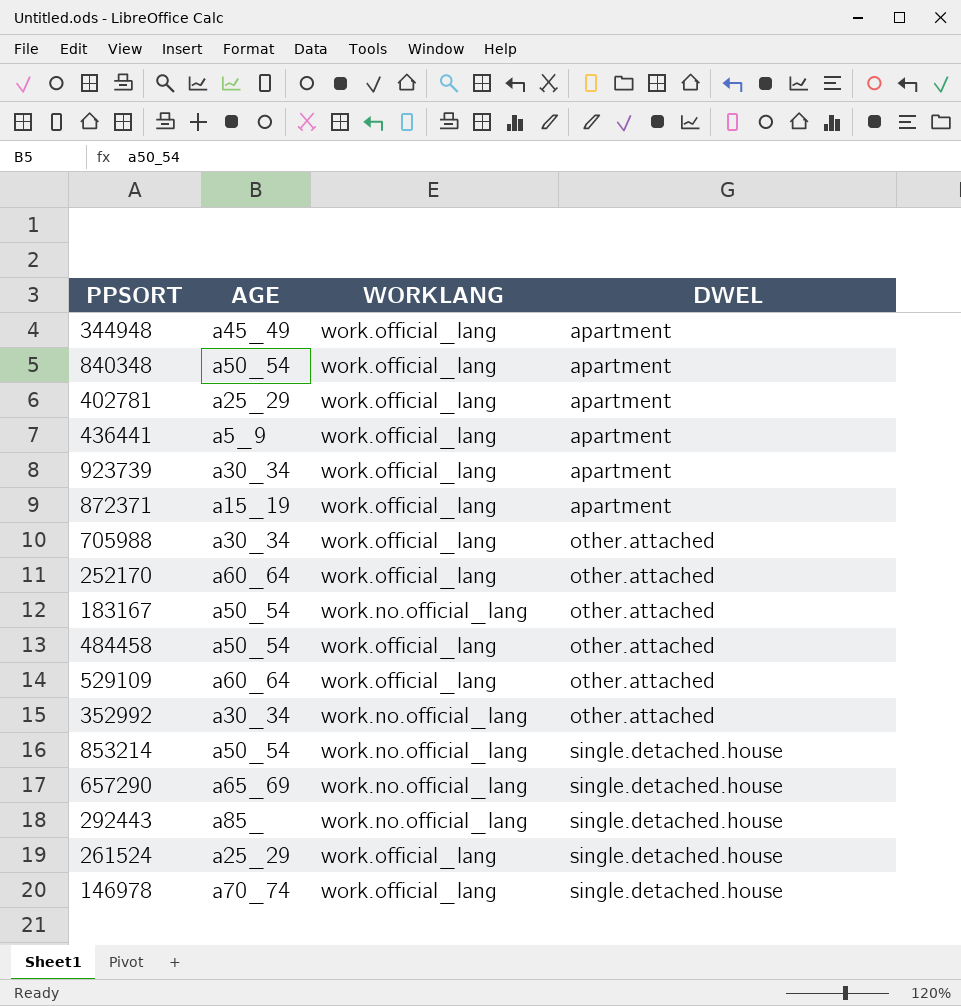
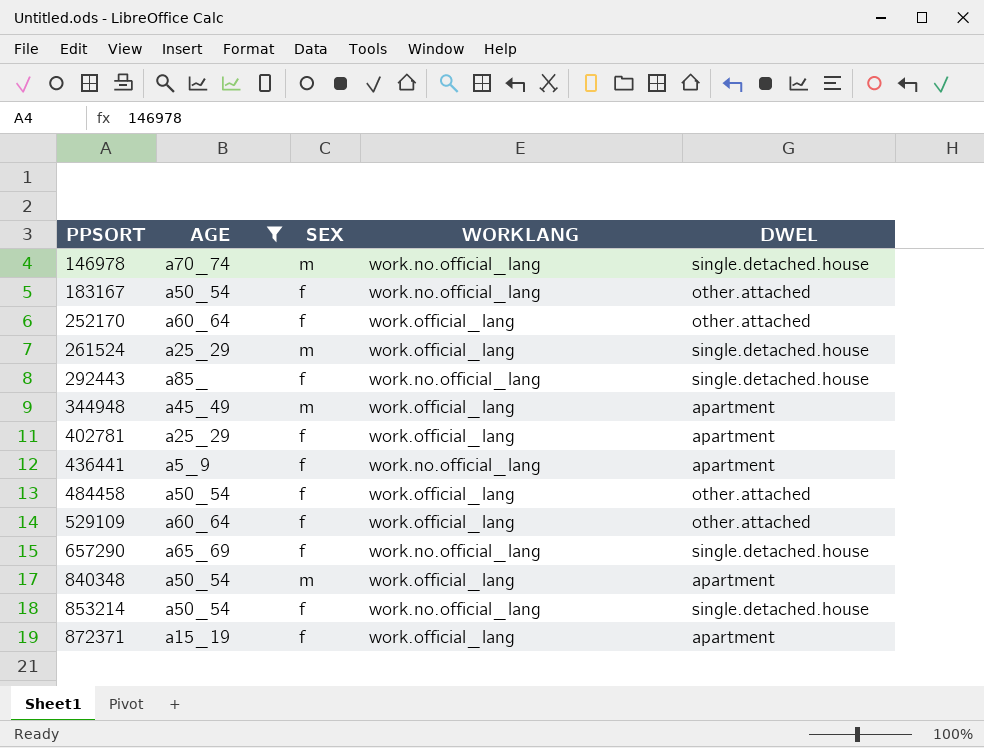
filter: none -> AGE != a30_34
row order: DWEL ascending -> PPSORT ascending
column SEX | position: none -> 3
146978 | WORKLANG: work.official_lang -> work.no.official_lang
436441 | WORKLANG: work.official_lang -> work.no.official_lang

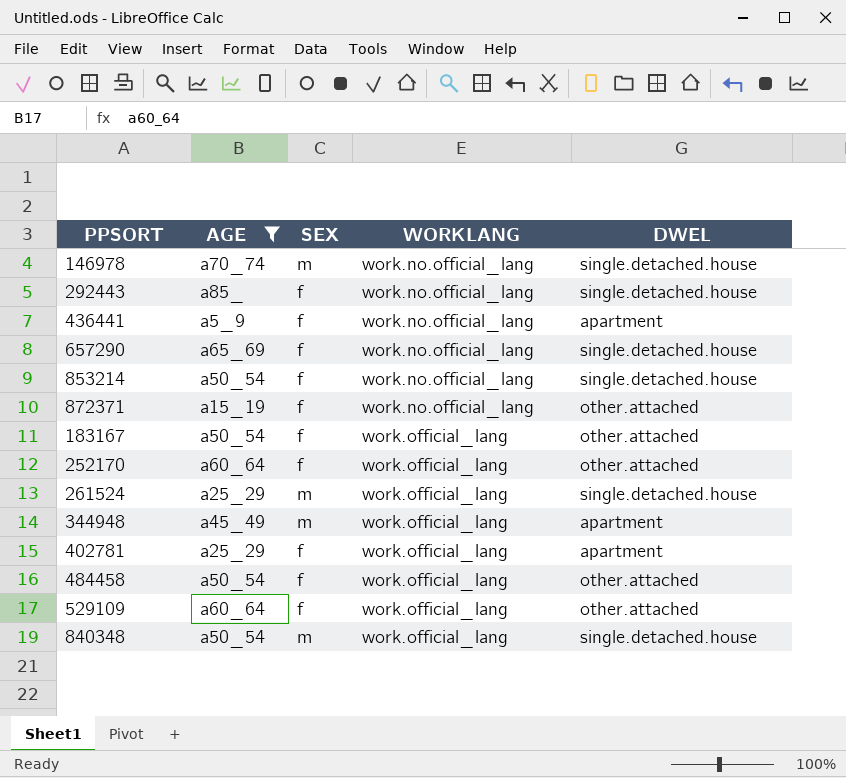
row order: PPSORT ascending -> WORKLANG ascending
872371 | WORKLANG: work.official_lang -> work.no.official_lang
872371 | DWEL: apartment -> other.attached
183167 | WORKLANG: work.no.official_lang -> work.official_lang
840348 | DWEL: apartment -> single.detached.house

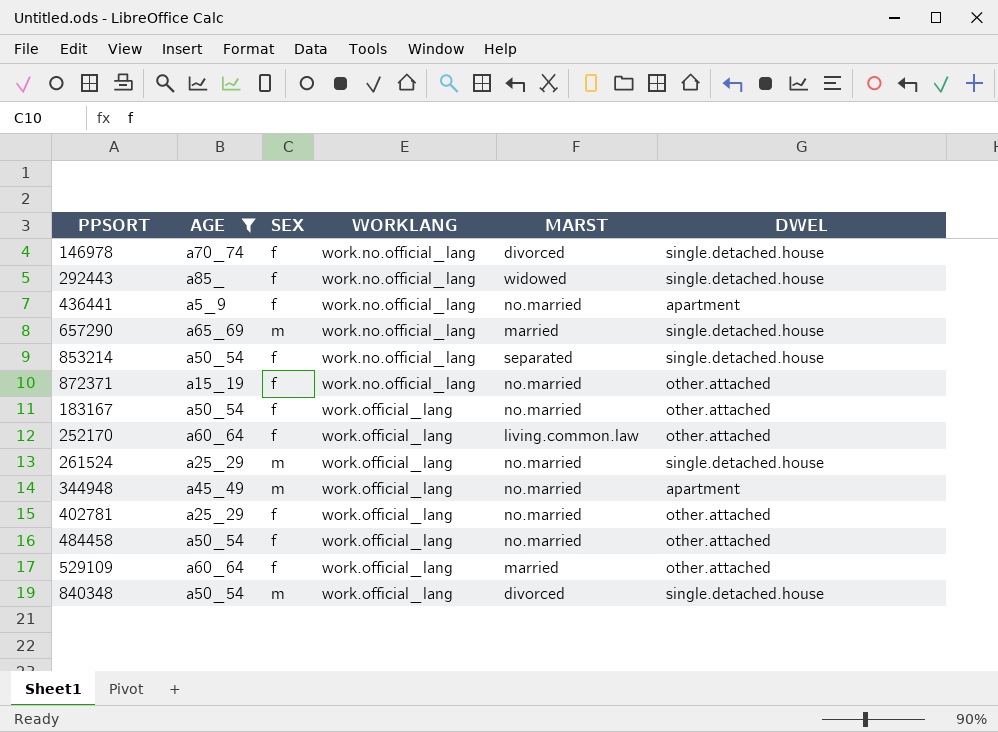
column MARST | position: none -> 5
146978 | SEX: m -> f
657290 | SEX: f -> m
402781 | DWEL: apartment -> other.attached

